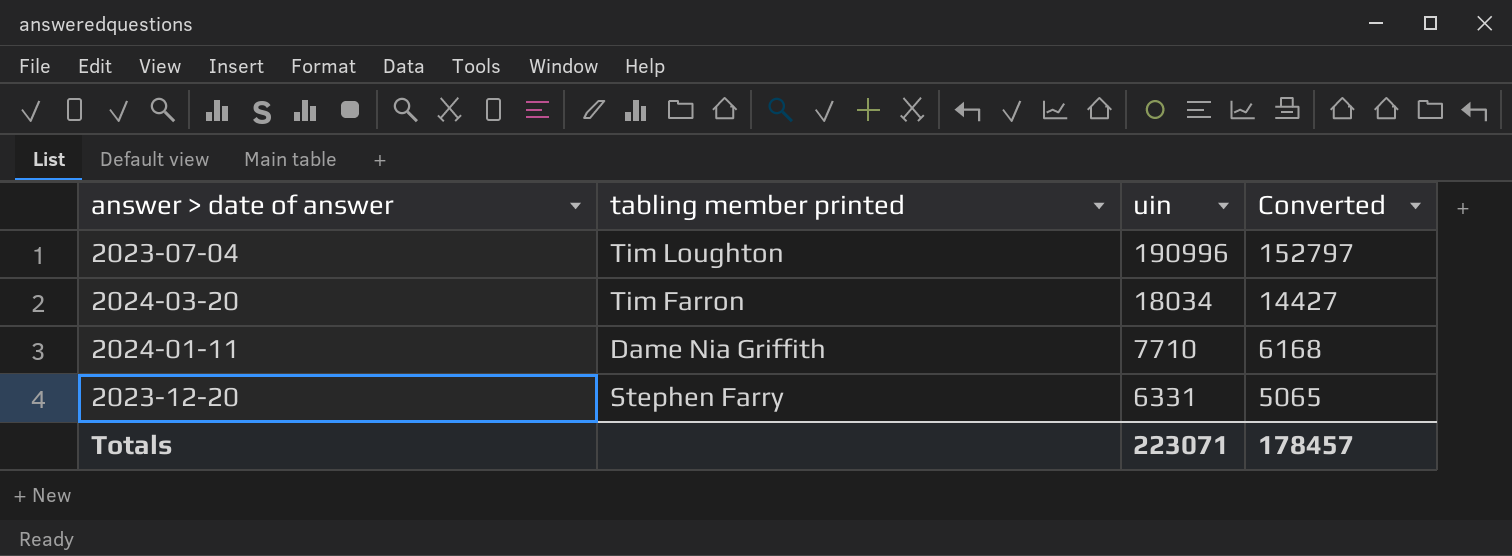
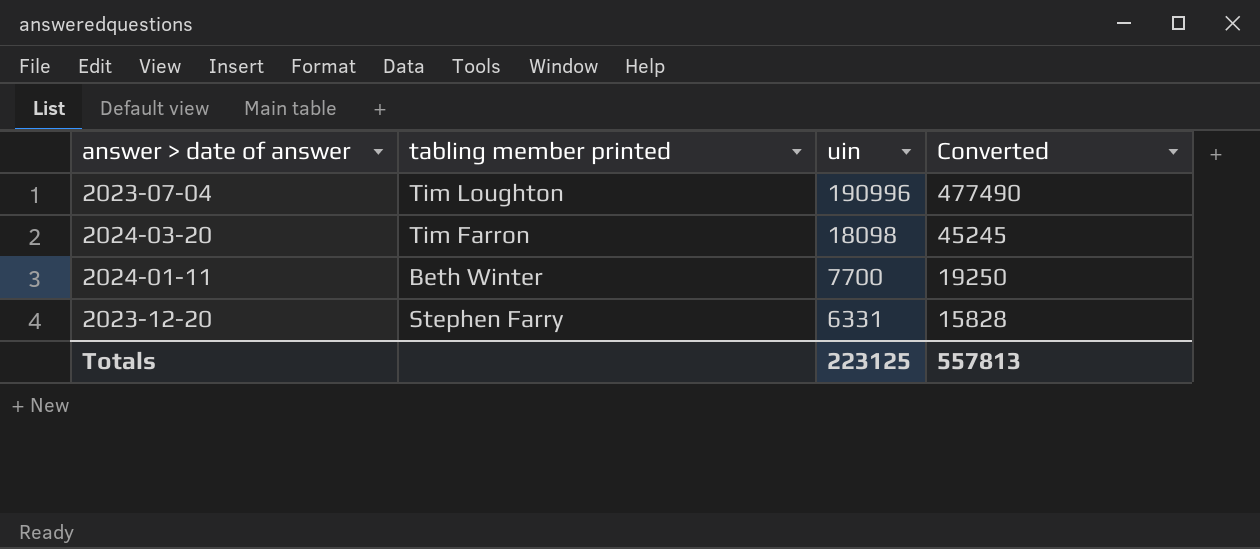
column Converted | formula: [uin] * 0.8 -> [uin] * 2.5
2024-03-20 | uin: 18034 -> 18098
2024-01-11 | tabling member printed: Dame Nia Griffith -> Beth Winter
2024-01-11 | uin: 7710 -> 7700
Totals | uin: 223071 -> 223125
Totals | Converted: 178457 -> 557813

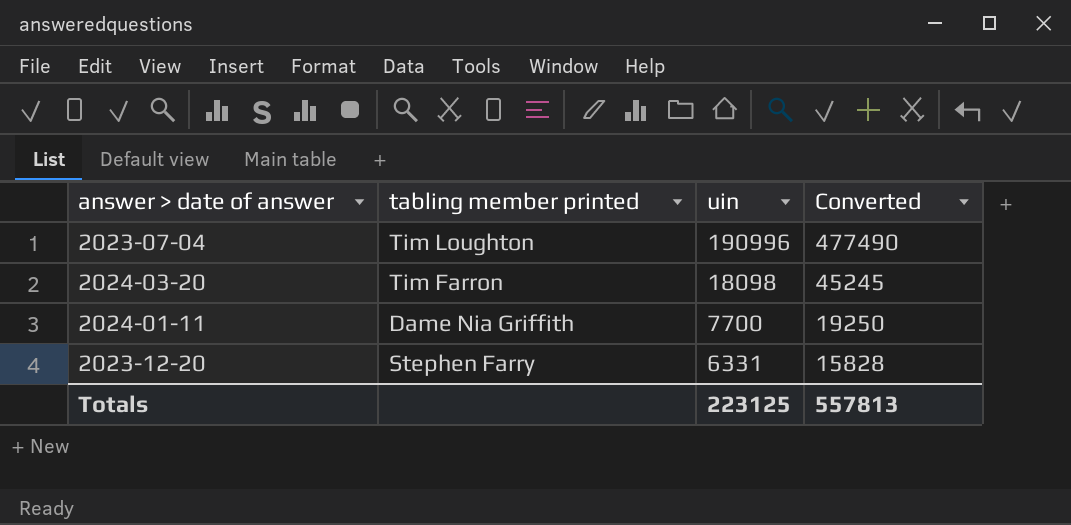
2024-01-11 | tabling member printed: Beth Winter -> Dame Nia Griffith

